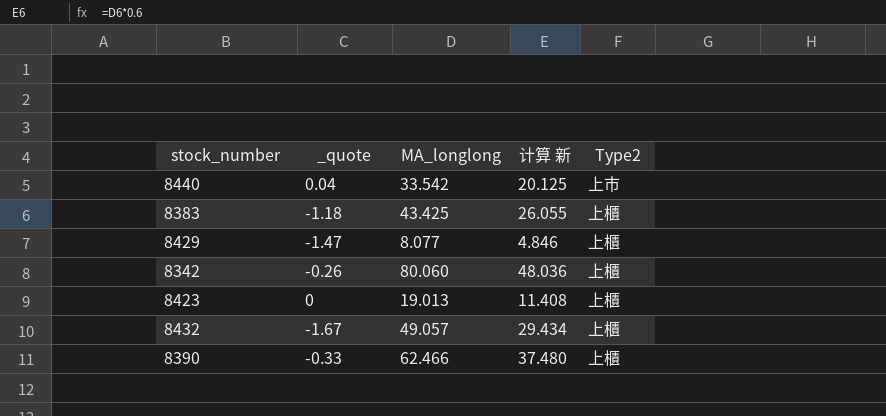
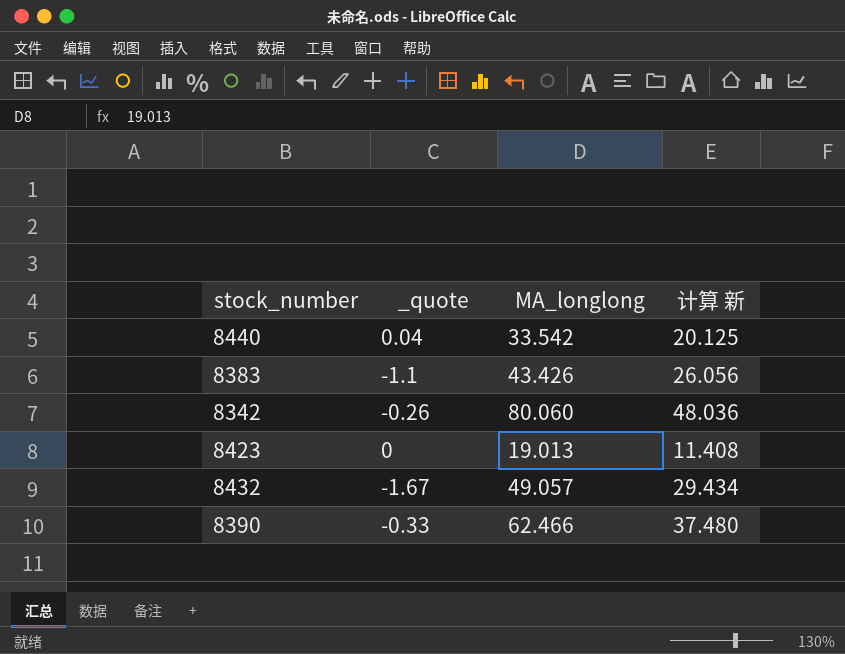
column Type2 | position: 5 -> none
row 8429: -1.47 | 8.077 | 4.846 | 上櫃 -> none
8383 | _quote: -1.18 -> -1.1
8383 | MA_longlong: 43.425 -> 43.426
8383 | 计算 新: 26.055 -> 26.056

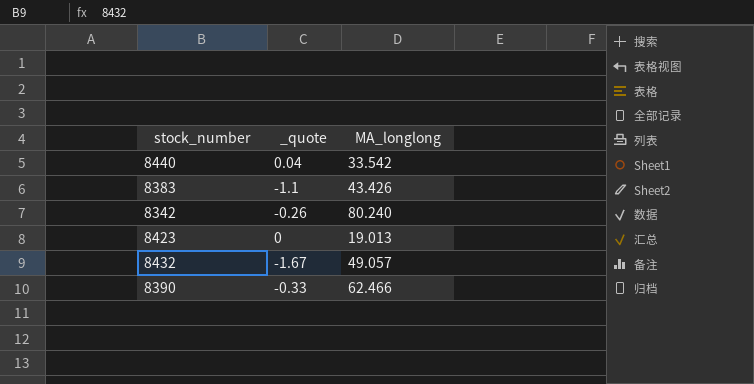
column 计算 新 | formula: [MA_longlong] * 0.6 -> none
8342 | MA_longlong: 80.060 -> 80.240

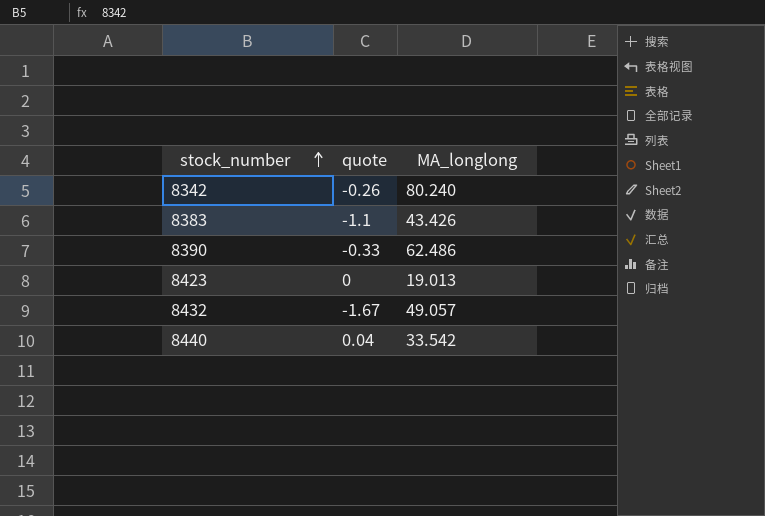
row order: none -> stock_number ascending
column name: _quote -> quote
8390 | MA_longlong: 62.466 -> 62.486

